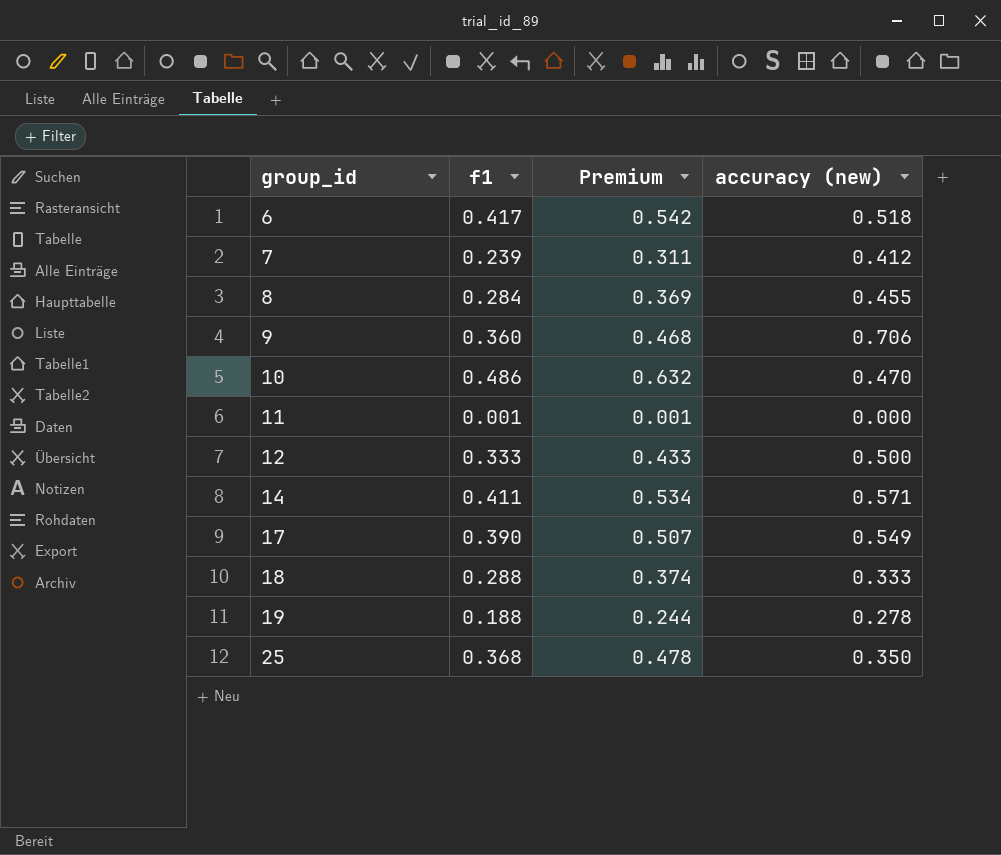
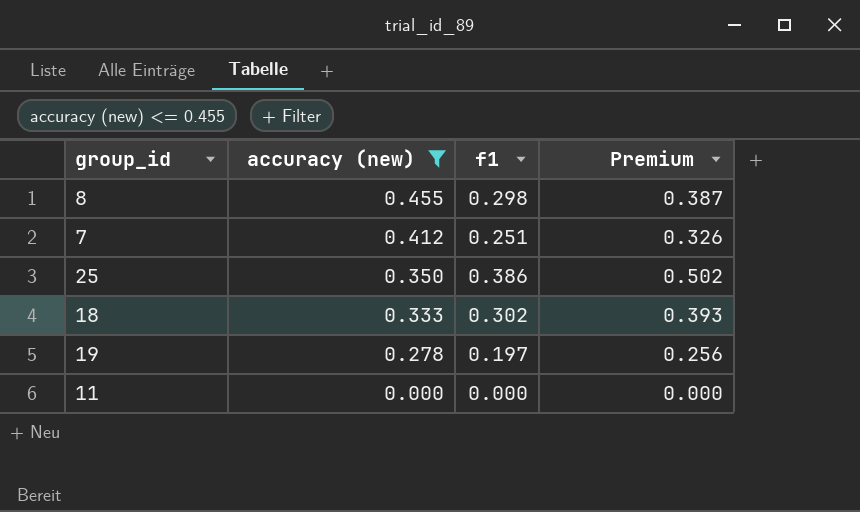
filter: none -> accuracy (new) <= 0.455
row order: group_id ascending -> accuracy (new) descending
column accuracy (new) | position: 4 -> 2
8 | f1: 0.284 -> 0.298
8 | Premium: 0.369 -> 0.387
7 | f1: 0.239 -> 0.251
7 | Premium: 0.311 -> 0.326
25 | f1: 0.368 -> 0.386
25 | Premium: 0.478 -> 0.502
18 | f1: 0.288 -> 0.302
18 | Premium: 0.374 -> 0.393
19 | f1: 0.188 -> 0.197
19 | Premium: 0.244 -> 0.256
11 | f1: 0.001 -> 0.000
11 | Premium: 0.001 -> 0.000

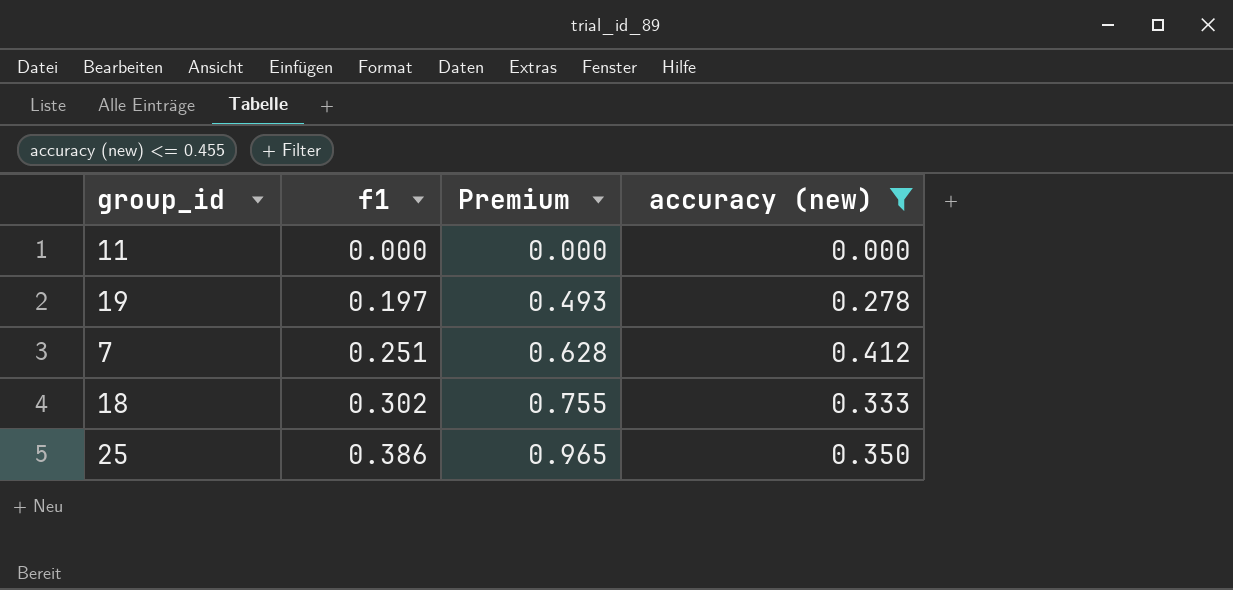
row order: accuracy (new) descending -> f1 ascending
column Premium | formula: [f1] * 1.3 -> [f1] * 2.5
column accuracy (new) | position: 2 -> 4
row 8: 0.455 | 0.298 | 0.387 -> none

